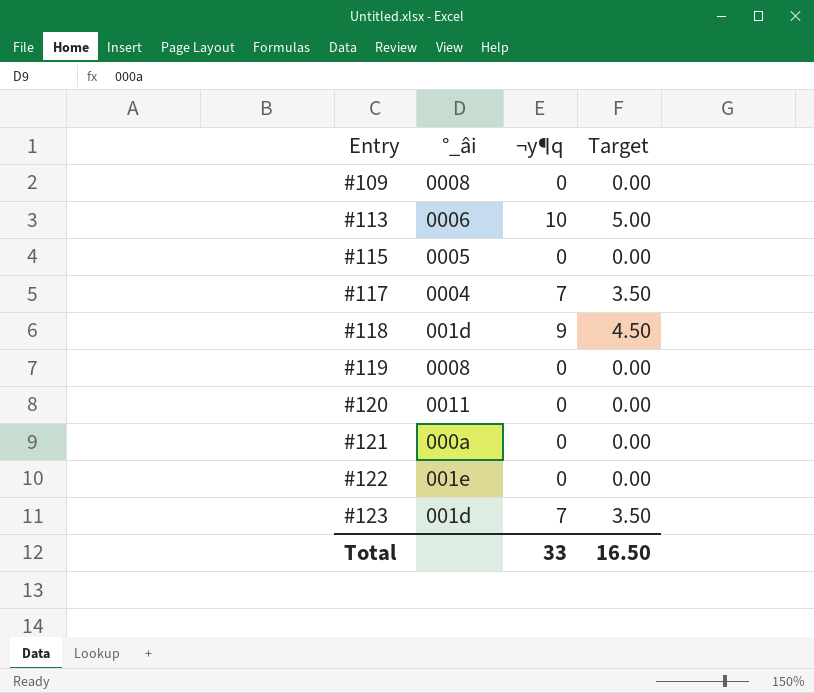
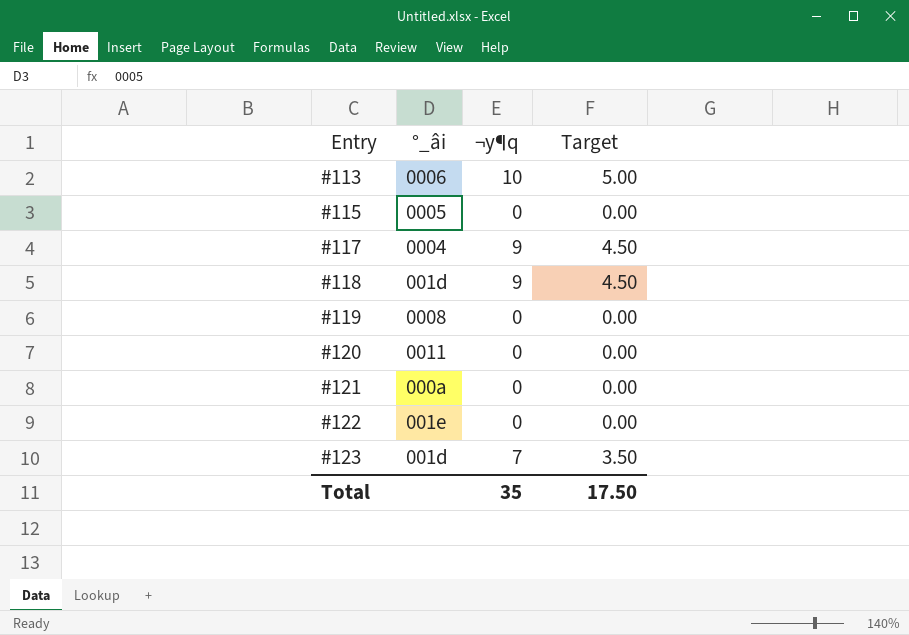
row #109: 0008 | 0 | 0.00 -> none
#117 | ¬y¶q: 7 -> 9
#117 | Target: 3.50 -> 4.50
Total | ¬y¶q: 33 -> 35
Total | Target: 16.50 -> 17.50

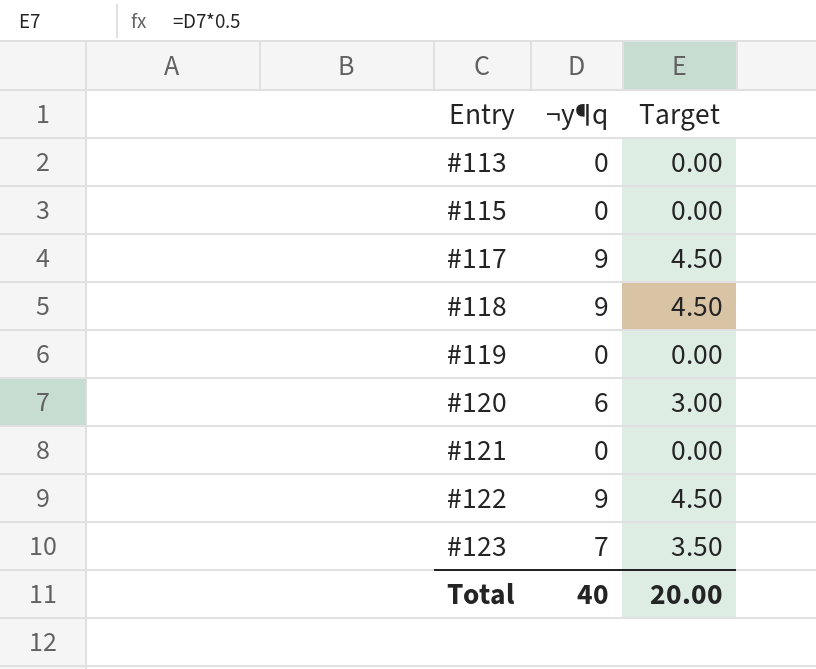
column °_âi | position: 2 -> none
#113 | ¬y¶q: 10 -> 0
#113 | Target: 5.00 -> 0.00
#120 | ¬y¶q: 0 -> 6
#120 | Target: 0.00 -> 3.00
#122 | ¬y¶q: 0 -> 9
#122 | Target: 0.00 -> 4.50
Total | ¬y¶q: 35 -> 40
Total | Target: 17.50 -> 20.00

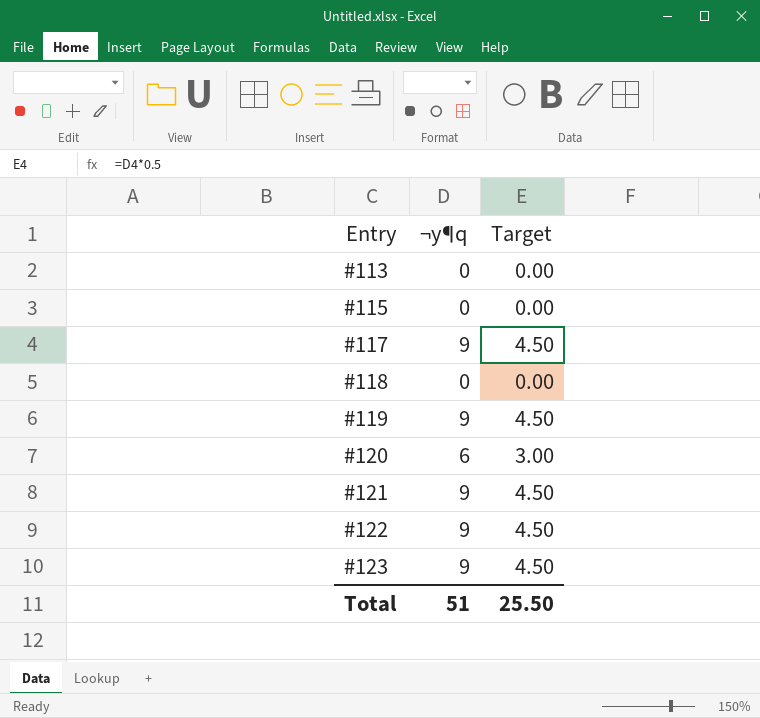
#118 | ¬y¶q: 9 -> 0
#118 | Target: 4.50 -> 0.00
#119 | ¬y¶q: 0 -> 9
#119 | Target: 0.00 -> 4.50
#121 | ¬y¶q: 0 -> 9
#121 | Target: 0.00 -> 4.50
#123 | ¬y¶q: 7 -> 9
#123 | Target: 3.50 -> 4.50
Total | ¬y¶q: 40 -> 51
Total | Target: 20.00 -> 25.50

